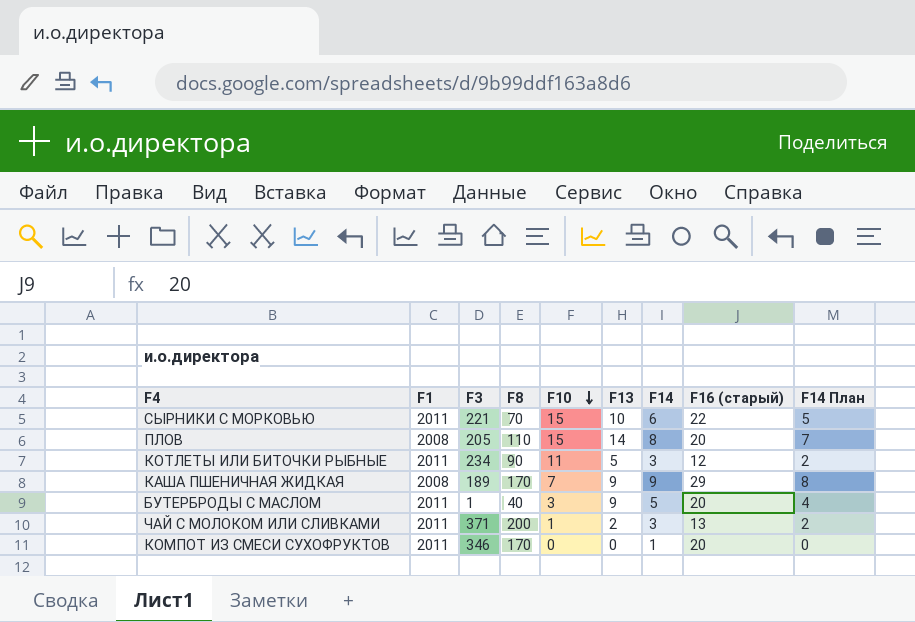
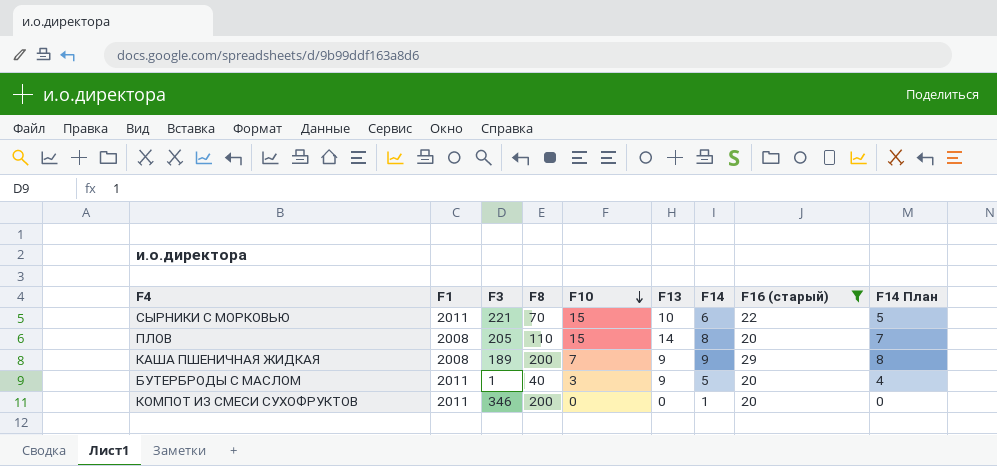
filter: none -> F16 (старый) >= 20
КАША ПШЕНИЧНАЯ ЖИДКАЯ | F8: 170 -> 200
КОМПОТ ИЗ СМЕСИ СУХОФРУКТОВ | F8: 170 -> 200

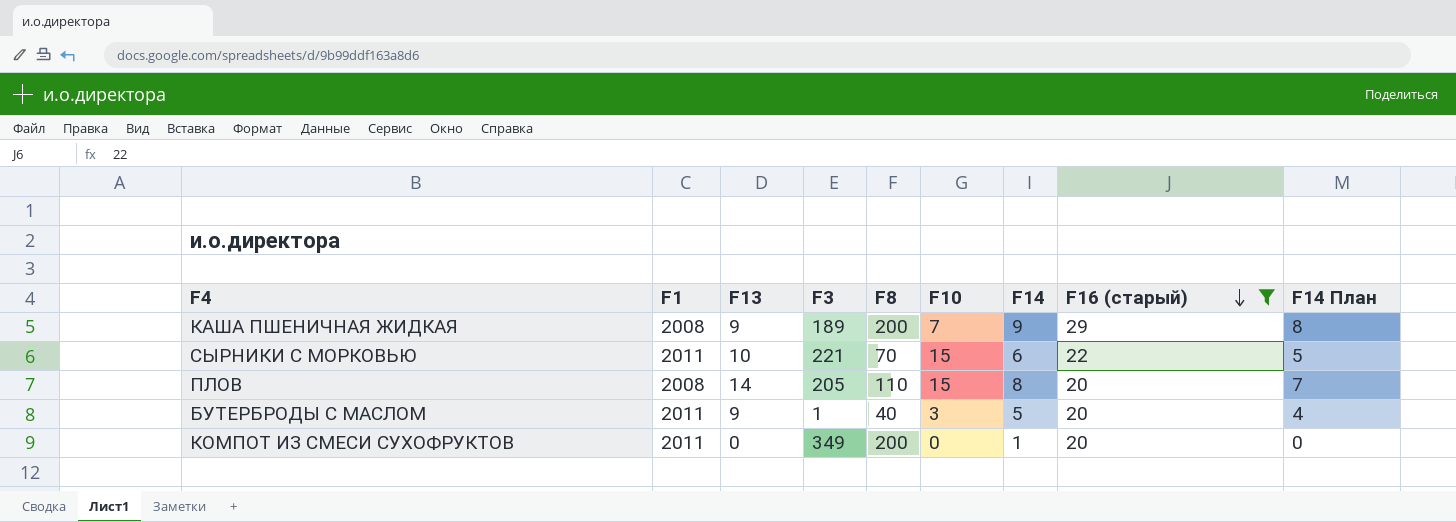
row order: F10 descending -> F16 (старый) descending
column F13 | position: 6 -> 3
КОМПОТ ИЗ СМЕСИ СУХОФРУКТОВ | F3: 346 -> 349

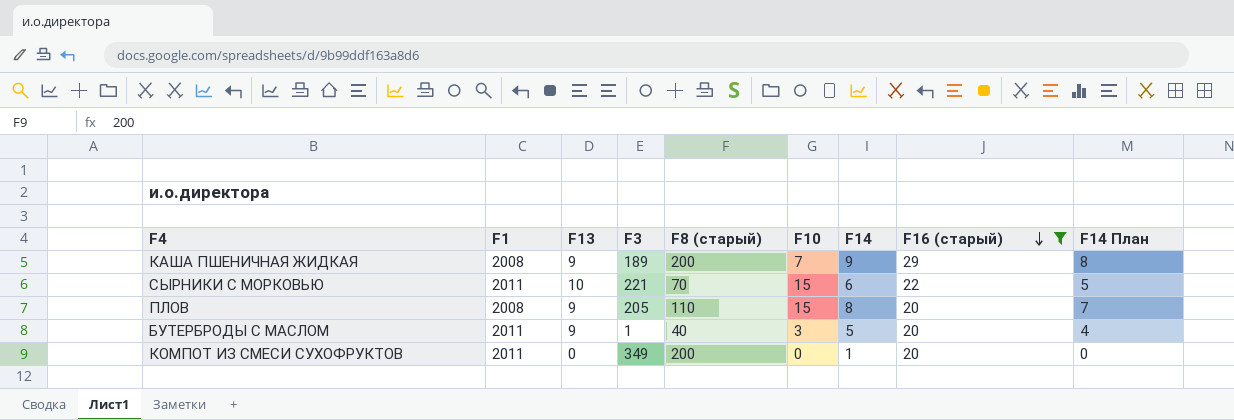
column name: F8 -> F8 (старый)
ПЛОВ | F13: 14 -> 9

